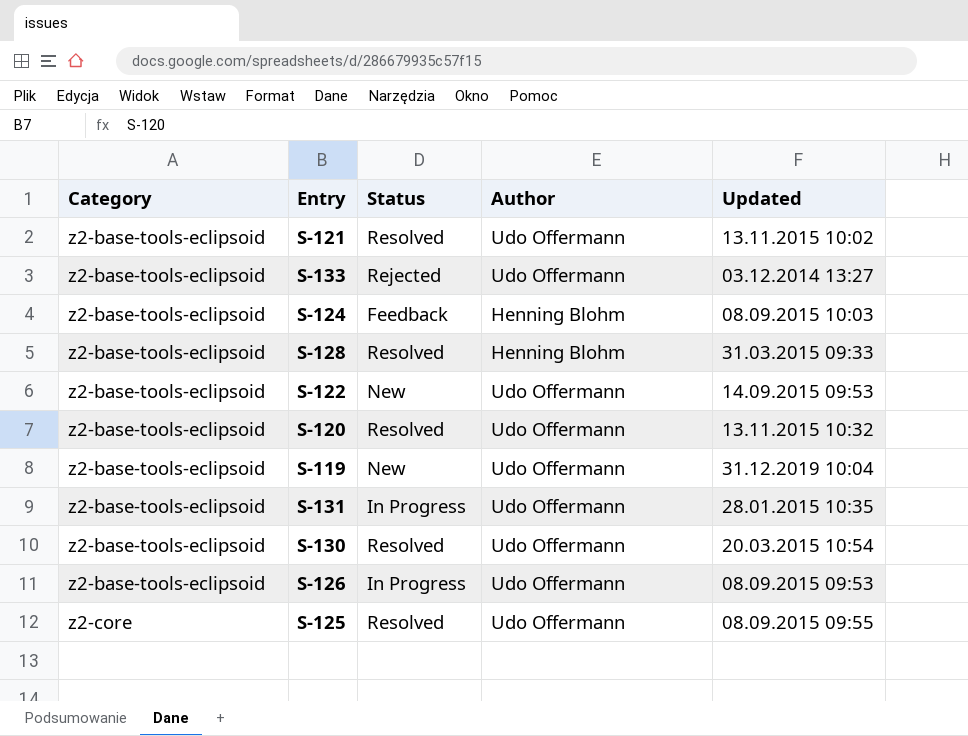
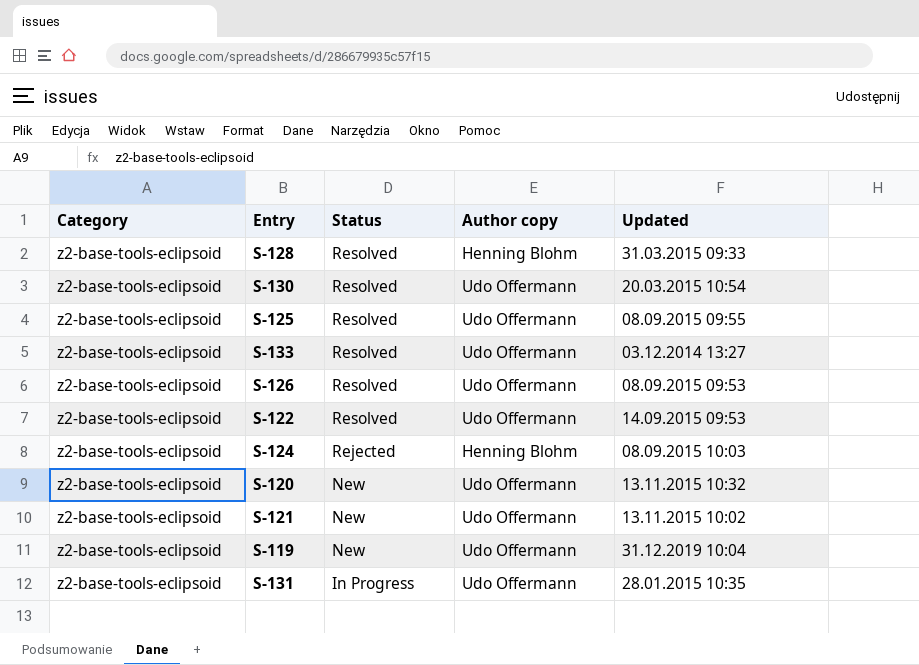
row order: Category ascending -> Status descending
column name: Author -> Author copy
S-125 | Category: z2-core -> z2-base-tools-eclipsoid
S-133 | Status: Rejected -> Resolved
S-126 | Status: In Progress -> Resolved
S-122 | Status: New -> Resolved
S-124 | Status: Feedback -> Rejected
S-120 | Status: Resolved -> New
S-121 | Status: Resolved -> New

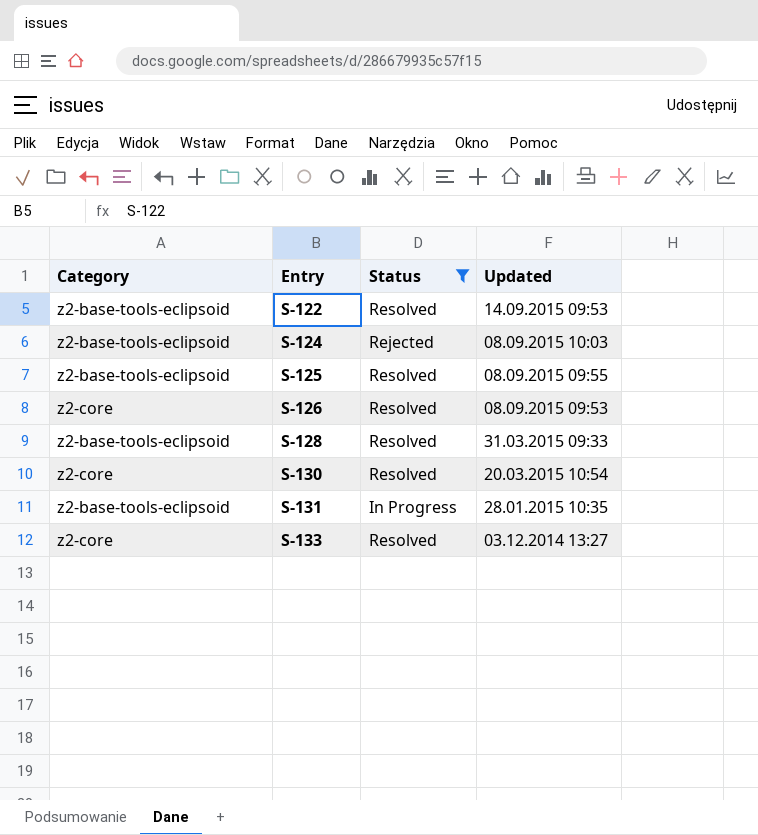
filter: none -> Status != New
row order: Status descending -> Entry ascending
column Author copy | position: 4 -> none
S-126 | Category: z2-base-tools-eclipsoid -> z2-core
S-130 | Category: z2-base-tools-eclipsoid -> z2-core
S-133 | Category: z2-base-tools-eclipsoid -> z2-core

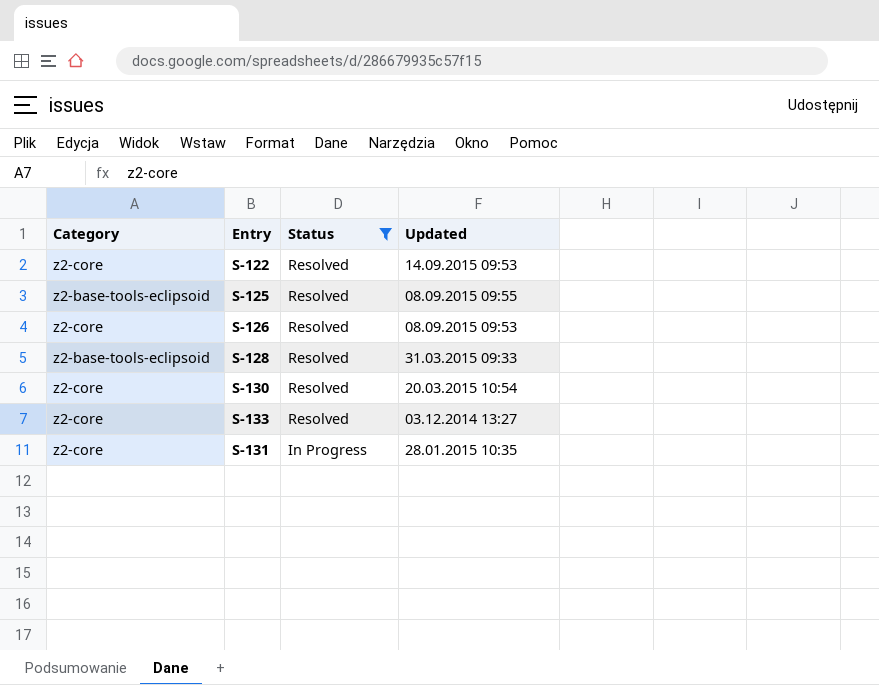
row order: Entry ascending -> Status descending
row S-124: z2-base-tools-eclipsoid | Rejected | 08.09.2015 10:03 -> none
S-122 | Category: z2-base-tools-eclipsoid -> z2-core
S-131 | Category: z2-base-tools-eclipsoid -> z2-core

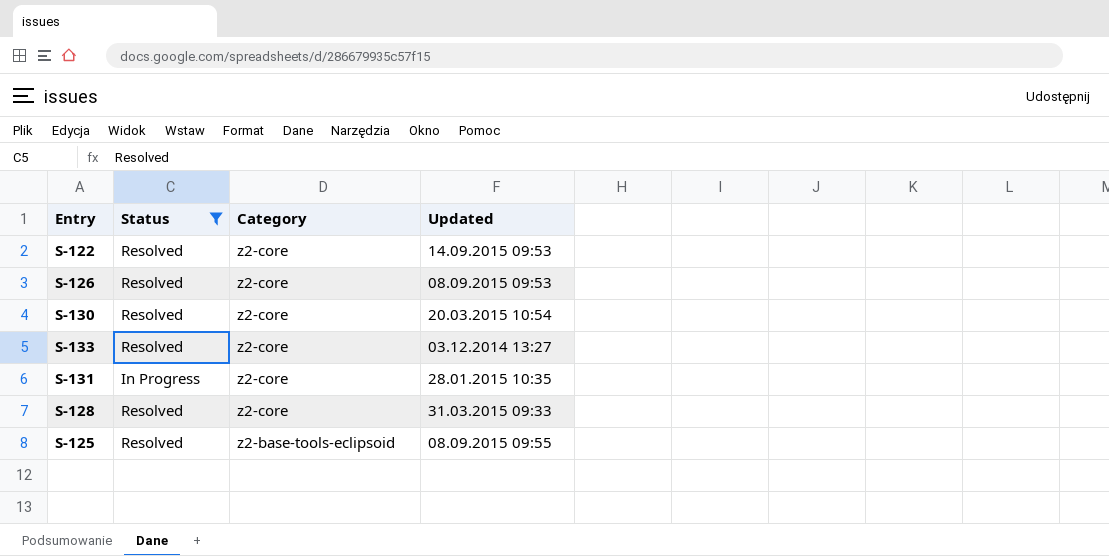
row order: Status descending -> Category descending
column Category | position: 1 -> 3
S-128 | Category: z2-base-tools-eclipsoid -> z2-core

